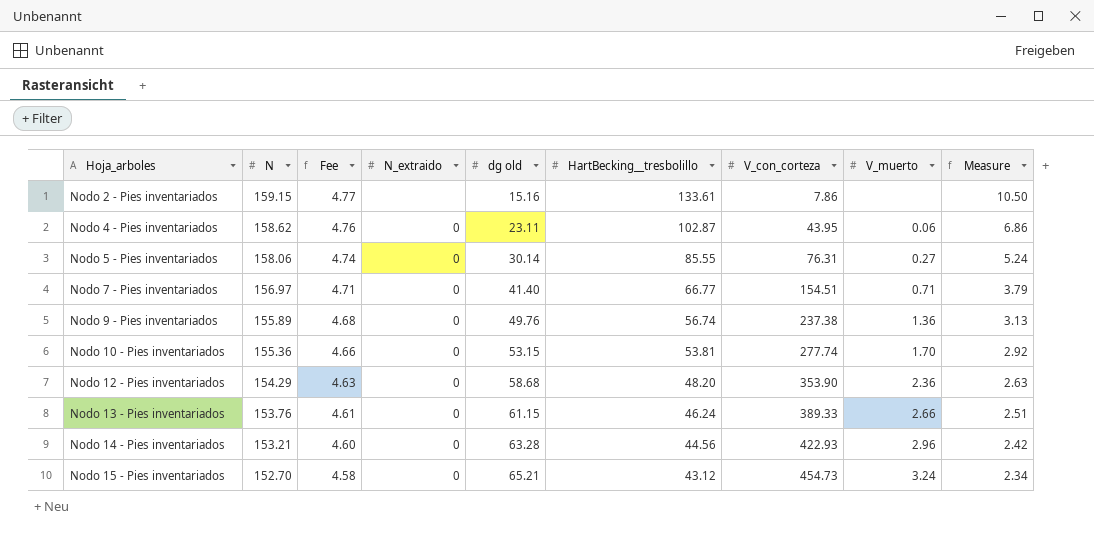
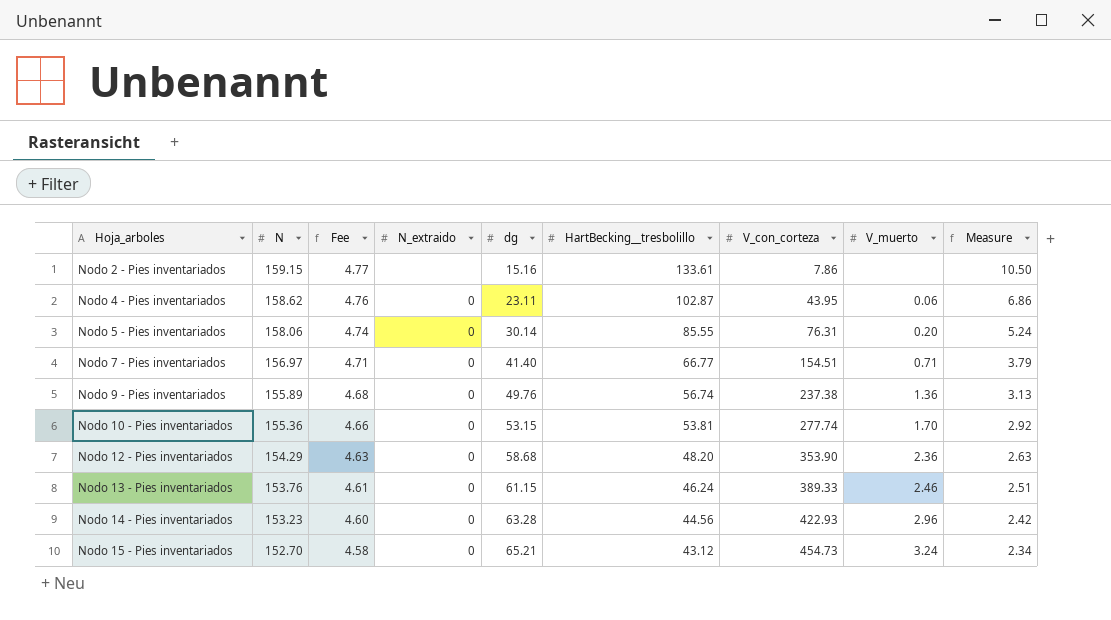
column name: dg old -> dg
Nodo 5 - Pies inventariados | V_muerto: 0.27 -> 0.20
Nodo 13 - Pies inventariados | V_muerto: 2.66 -> 2.46
Nodo 14 - Pies inventariados | N: 153.21 -> 153.23

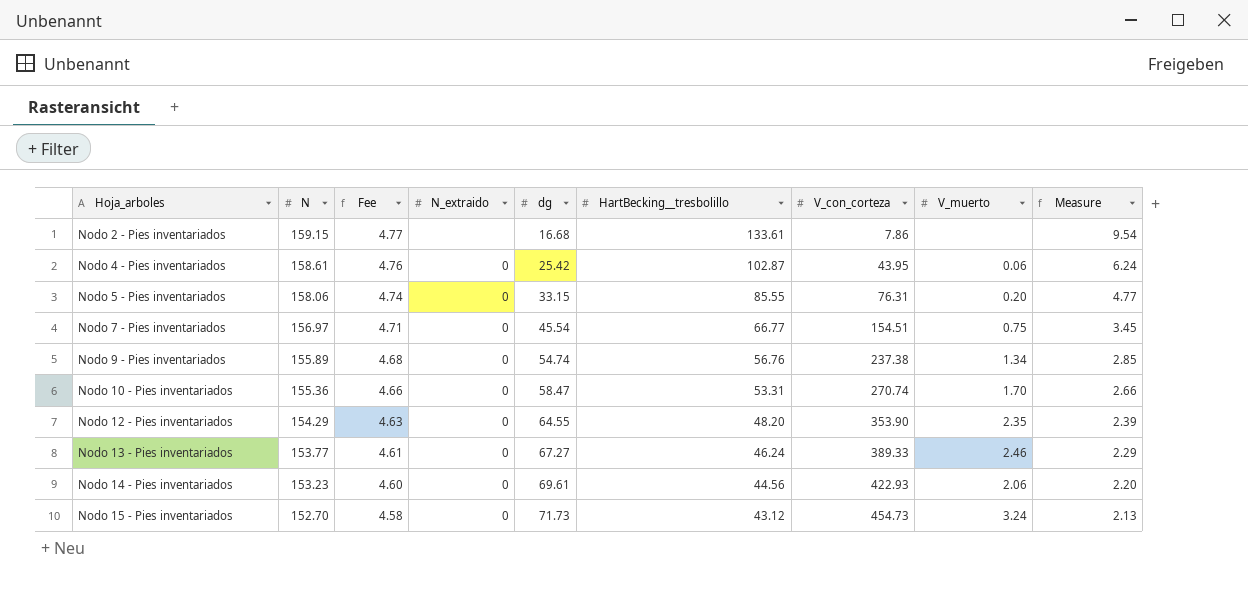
Nodo 2 - Pies inventariados | dg: 15.16 -> 16.68
Nodo 2 - Pies inventariados | Measure: 10.50 -> 9.54
Nodo 4 - Pies inventariados | N: 158.62 -> 158.61
Nodo 4 - Pies inventariados | dg: 23.11 -> 25.42
Nodo 4 - Pies inventariados | Measure: 6.86 -> 6.24
Nodo 5 - Pies inventariados | dg: 30.14 -> 33.15
Nodo 5 - Pies inventariados | Measure: 5.24 -> 4.77
Nodo 7 - Pies inventariados | dg: 41.40 -> 45.54
Nodo 7 - Pies inventariados | V_muerto: 0.71 -> 0.75
Nodo 7 - Pies inventariados | Measure: 3.79 -> 3.45
Nodo 9 - Pies inventariados | dg: 49.76 -> 54.74
Nodo 9 - Pies inventariados | HartBecking__tresbolillo: 56.74 -> 56.76
Nodo 9 - Pies inventariados | V_muerto: 1.36 -> 1.34
Nodo 9 - Pies inventariados | Measure: 3.13 -> 2.85
Nodo 10 - Pies inventariados | dg: 53.15 -> 58.47
Nodo 10 - Pies inventariados | HartBecking__tresbolillo: 53.81 -> 53.31
Nodo 10 - Pies inventariados | V_con_corteza: 277.74 -> 270.74
Nodo 10 - Pies inventariados | Measure: 2.92 -> 2.66
Nodo 12 - Pies inventariados | dg: 58.68 -> 64.55
Nodo 12 - Pies inventariados | V_muerto: 2.36 -> 2.35
Nodo 12 - Pies inventariados | Measure: 2.63 -> 2.39
Nodo 13 - Pies inventariados | N: 153.76 -> 153.77
Nodo 13 - Pies inventariados | dg: 61.15 -> 67.27
Nodo 13 - Pies inventariados | Measure: 2.51 -> 2.29
Nodo 14 - Pies inventariados | dg: 63.28 -> 69.61
Nodo 14 - Pies inventariados | V_muerto: 2.96 -> 2.06
Nodo 14 - Pies inventariados | Measure: 2.42 -> 2.20
Nodo 15 - Pies inventariados | dg: 65.21 -> 71.73
Nodo 15 - Pies inventariados | Measure: 2.34 -> 2.13

